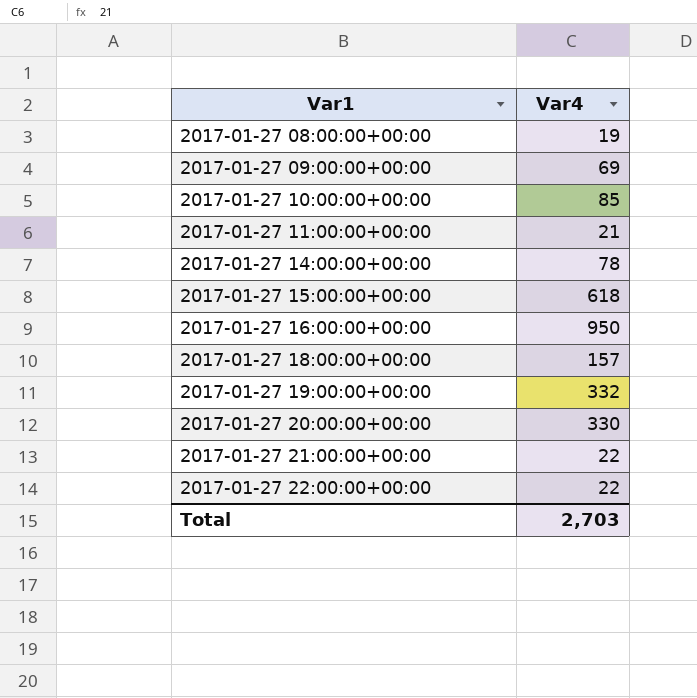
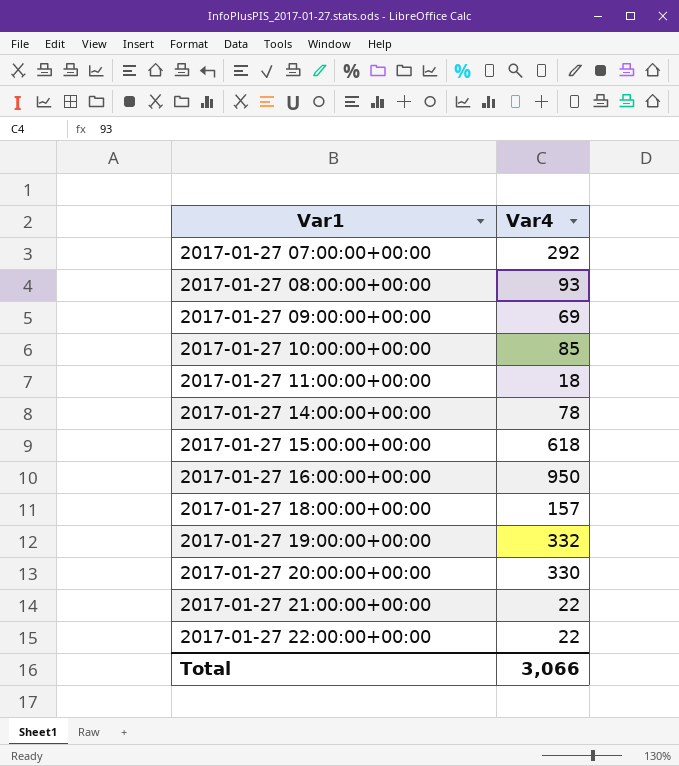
row 2017-01-27 07:00:00+00:00: none -> 292
2017-01-27 08:00:00+00:00 | Var4: 19 -> 93
2017-01-27 11:00:00+00:00 | Var4: 21 -> 18
Total | Var4: 2,703 -> 3,066

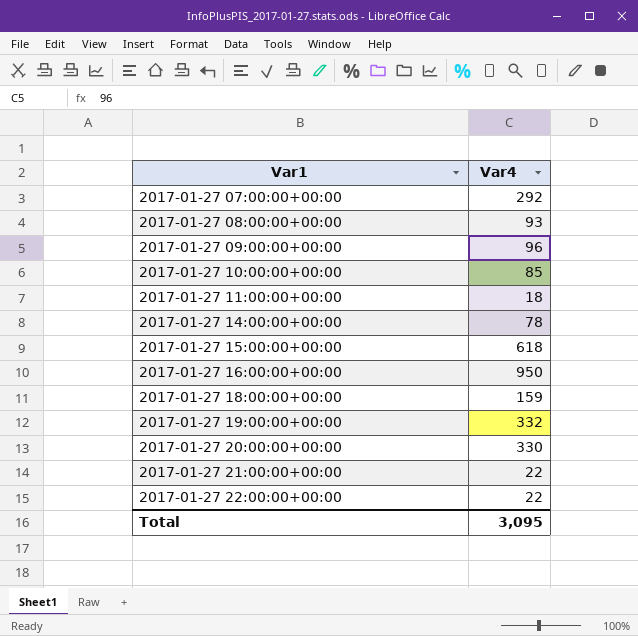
2017-01-27 09:00:00+00:00 | Var4: 69 -> 96
2017-01-27 18:00:00+00:00 | Var4: 157 -> 159
Total | Var4: 3,066 -> 3,095

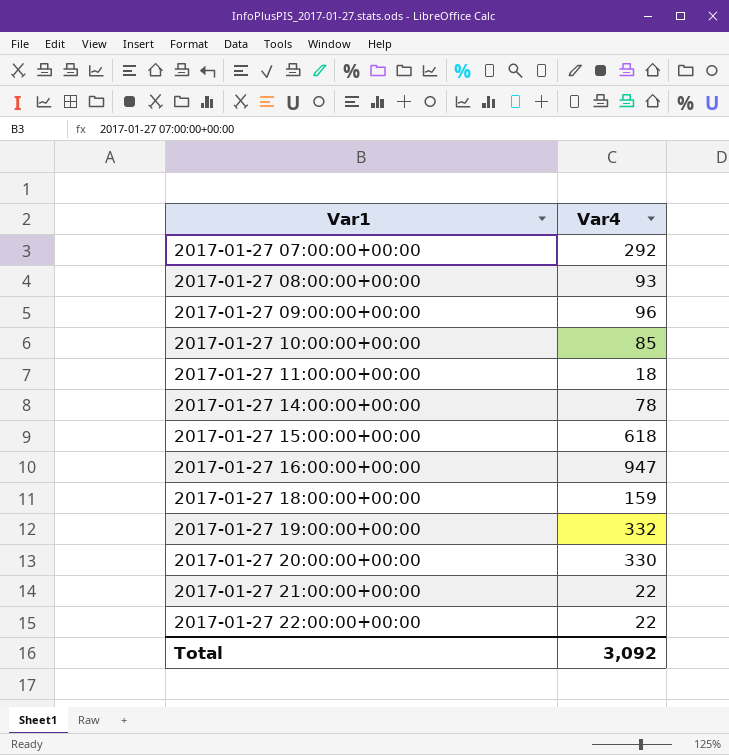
2017-01-27 16:00:00+00:00 | Var4: 950 -> 947
Total | Var4: 3,095 -> 3,092

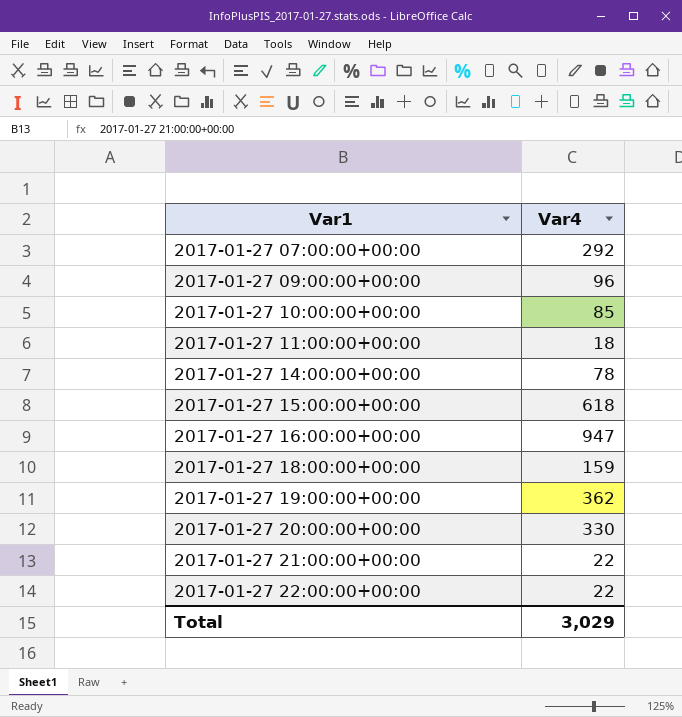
row 2017-01-27 08:00:00+00:00: 93 -> none
2017-01-27 19:00:00+00:00 | Var4: 332 -> 362
Total | Var4: 3,092 -> 3,029

